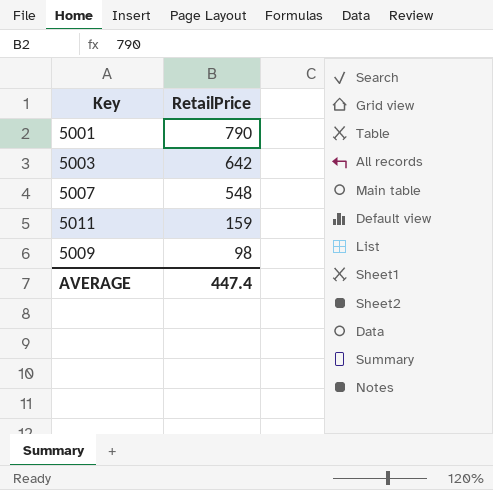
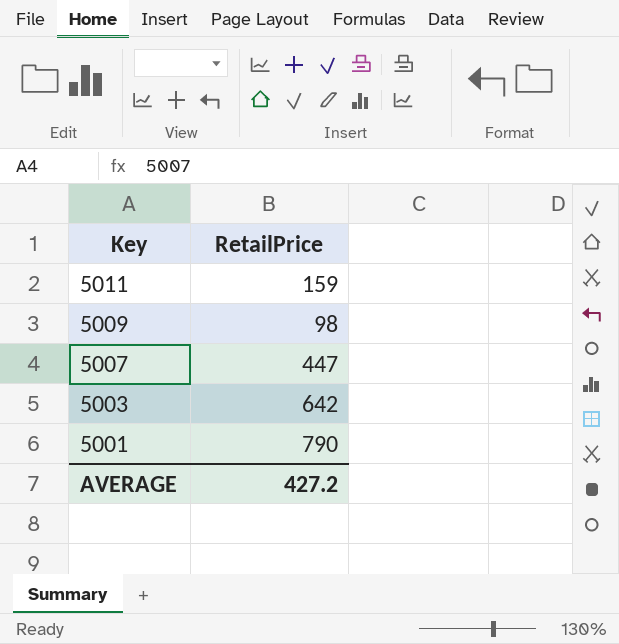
row order: RetailPrice descending -> Key descending
5007 | RetailPrice: 548 -> 447
AVERAGE | RetailPrice: 447.4 -> 427.2

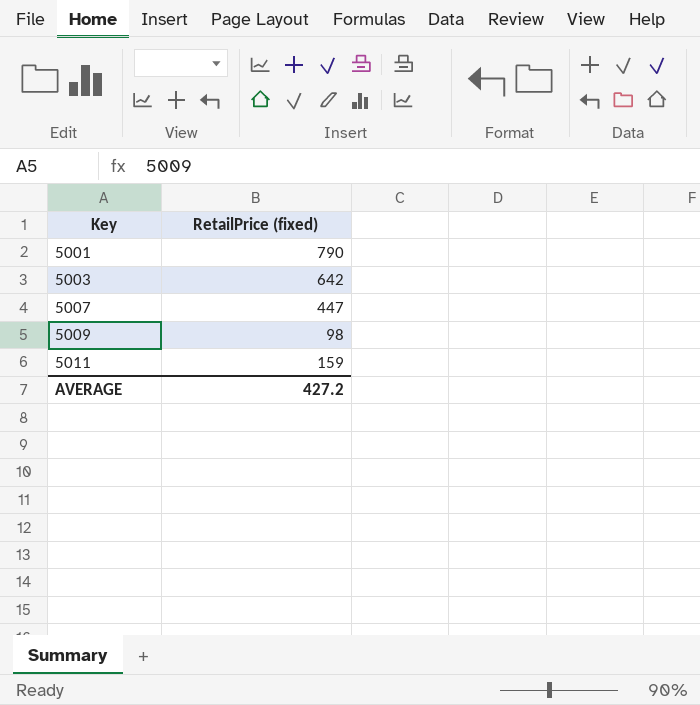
row order: Key descending -> Key ascending
column name: RetailPrice -> RetailPrice (fixed)

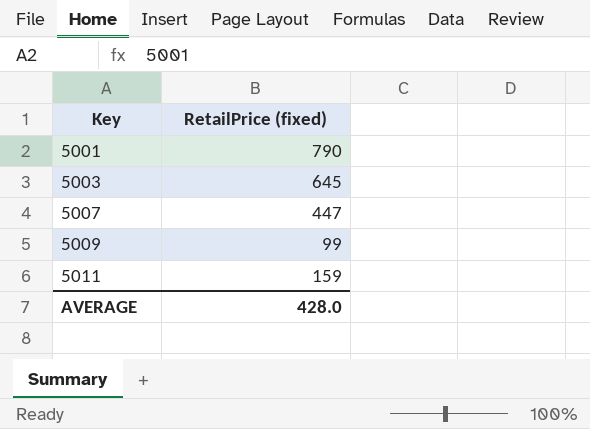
5003 | RetailPrice (fixed): 642 -> 645
5009 | RetailPrice (fixed): 98 -> 99
AVERAGE | RetailPrice (fixed): 427.2 -> 428.0

